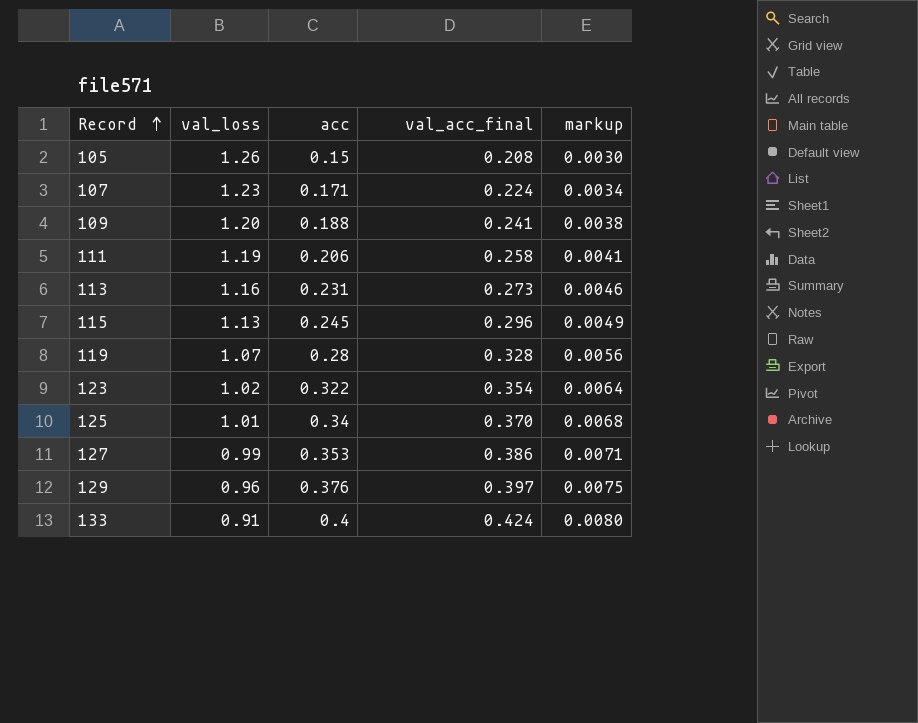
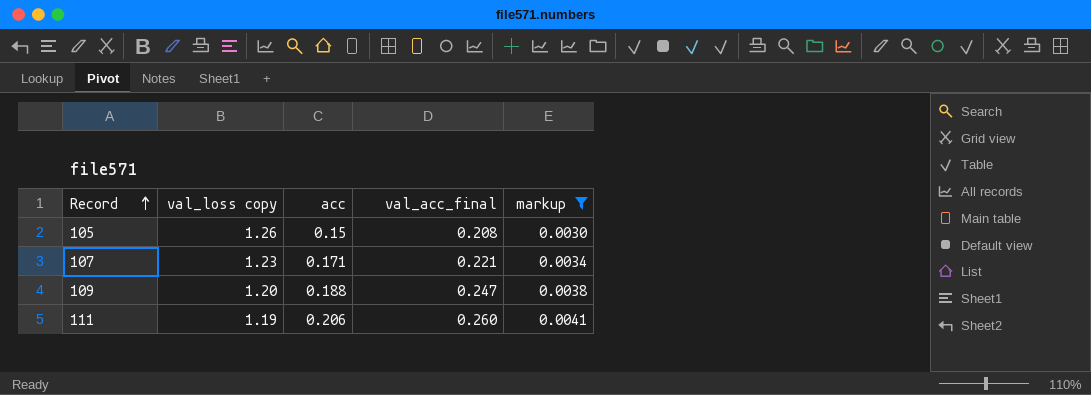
filter: none -> markup <= 0.0041
column name: val_loss -> val_loss copy
107 | val_acc_final: 0.224 -> 0.221
109 | val_acc_final: 0.241 -> 0.247
111 | val_acc_final: 0.258 -> 0.260

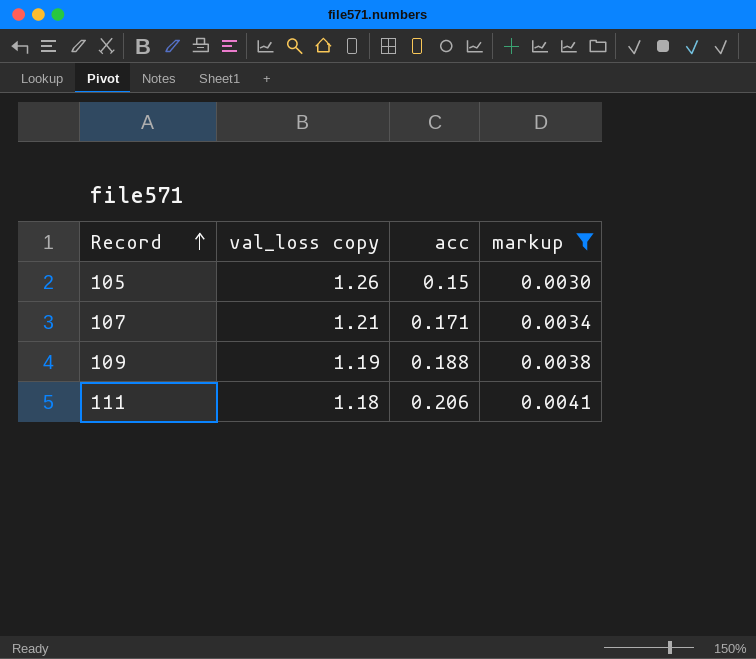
column val_acc_final | position: 4 -> none
107 | val_loss copy: 1.23 -> 1.21
109 | val_loss copy: 1.20 -> 1.19
111 | val_loss copy: 1.19 -> 1.18

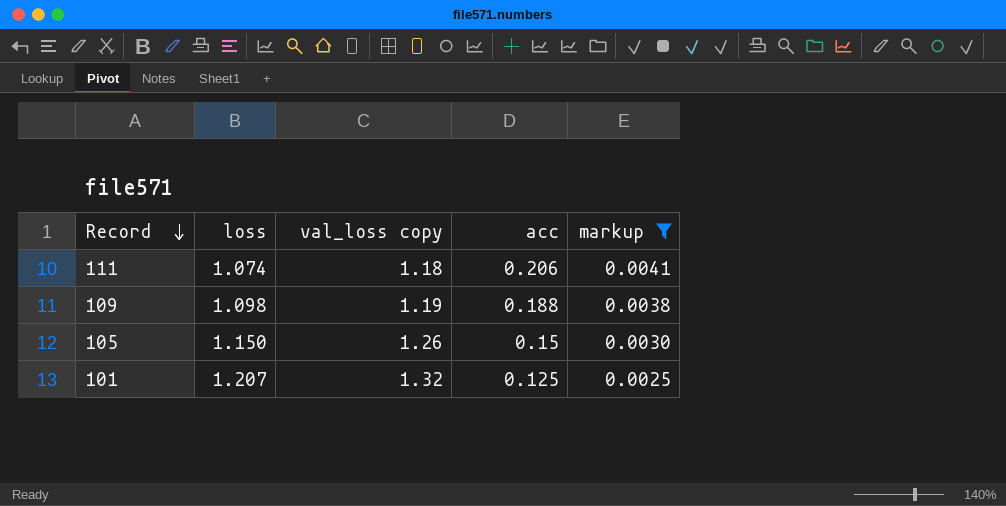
row order: Record ascending -> Record descending
column loss | position: none -> 2
row 107: 1.21 | 0.171 | 0.0034 -> none
row 101: none -> 1.207 | 1.32 | 0.125 | 0.0025

